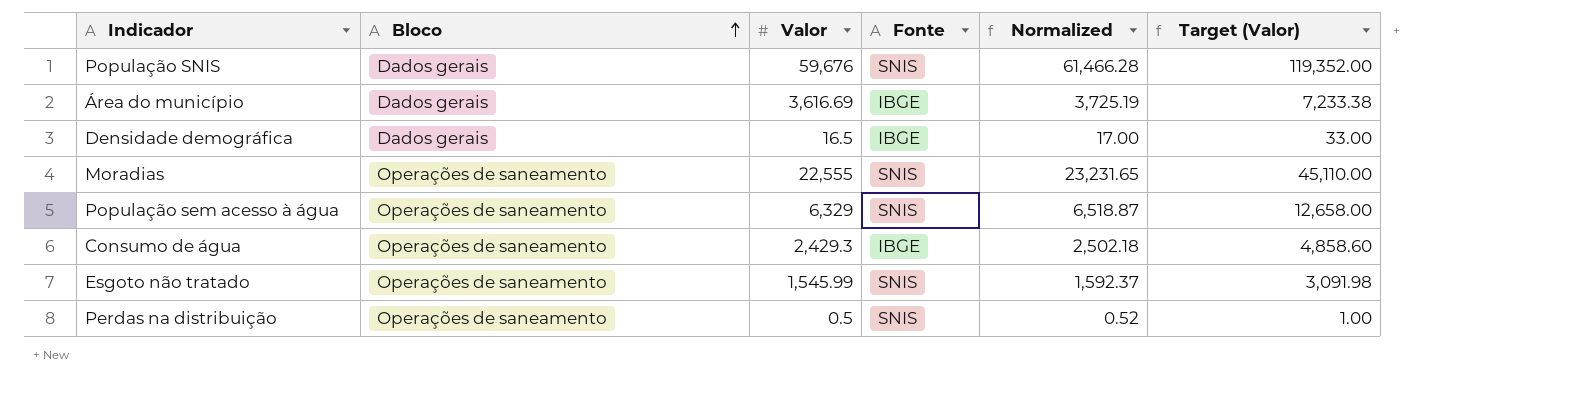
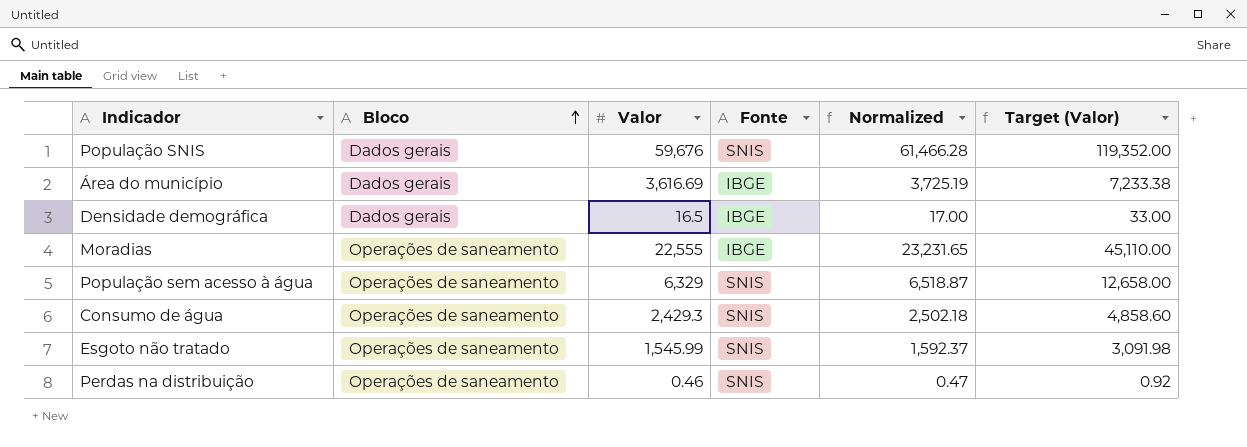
Moradias | Fonte: SNIS -> IBGE
Consumo de água | Fonte: IBGE -> SNIS
Perdas na distribuição | Valor: 0.5 -> 0.46
Perdas na distribuição | Normalized: 0.52 -> 0.47
Perdas na distribuição | Target (Valor): 1.00 -> 0.92

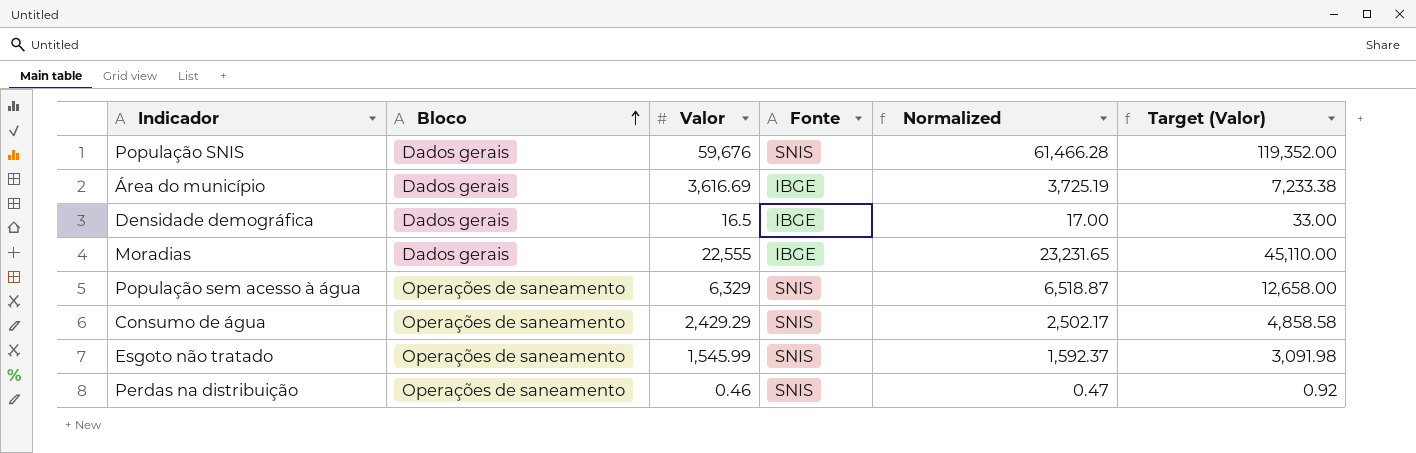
Moradias | Bloco: Operações de saneamento -> Dados gerais
Consumo de água | Valor: 2,429.3 -> 2,429.29
Consumo de água | Normalized: 2,502.18 -> 2,502.17
Consumo de água | Target (Valor): 4,858.60 -> 4,858.58

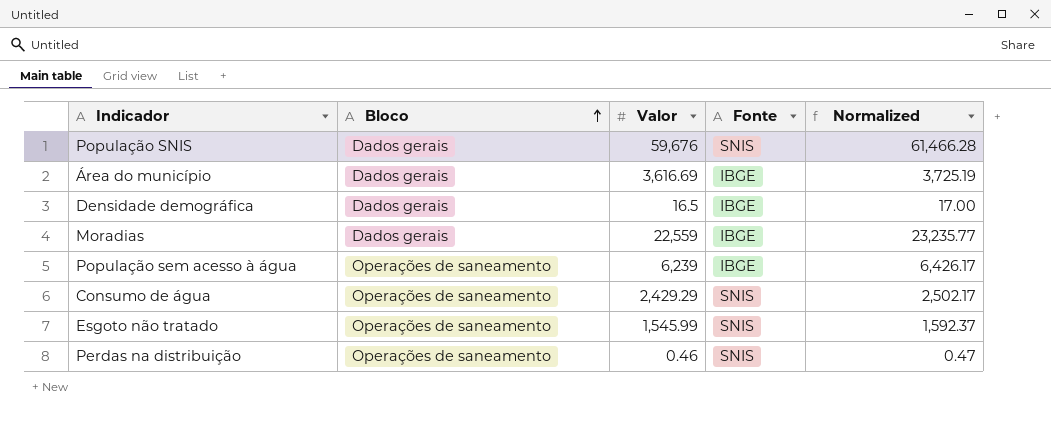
column Target (Valor) | formula: [Valor] * 2 -> none
Moradias | Valor: 22,555 -> 22,559
Moradias | Normalized: 23,231.65 -> 23,235.77
População sem acesso à água | Valor: 6,329 -> 6,239
População sem acesso à água | Fonte: SNIS -> IBGE
População sem acesso à água | Normalized: 6,518.87 -> 6,426.17

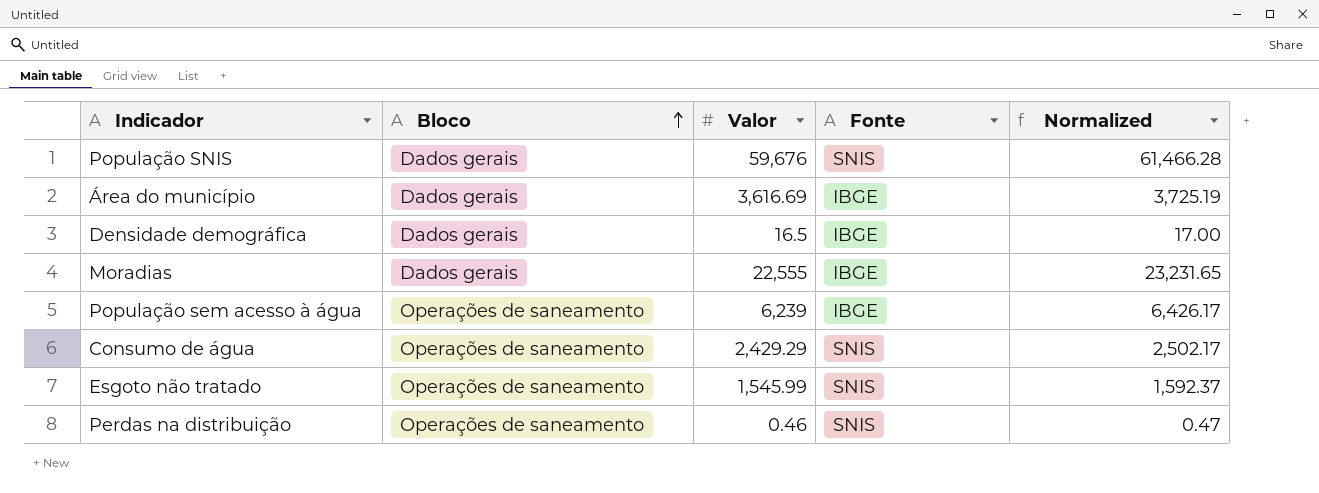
Moradias | Valor: 22,559 -> 22,555
Moradias | Normalized: 23,235.77 -> 23,231.65

